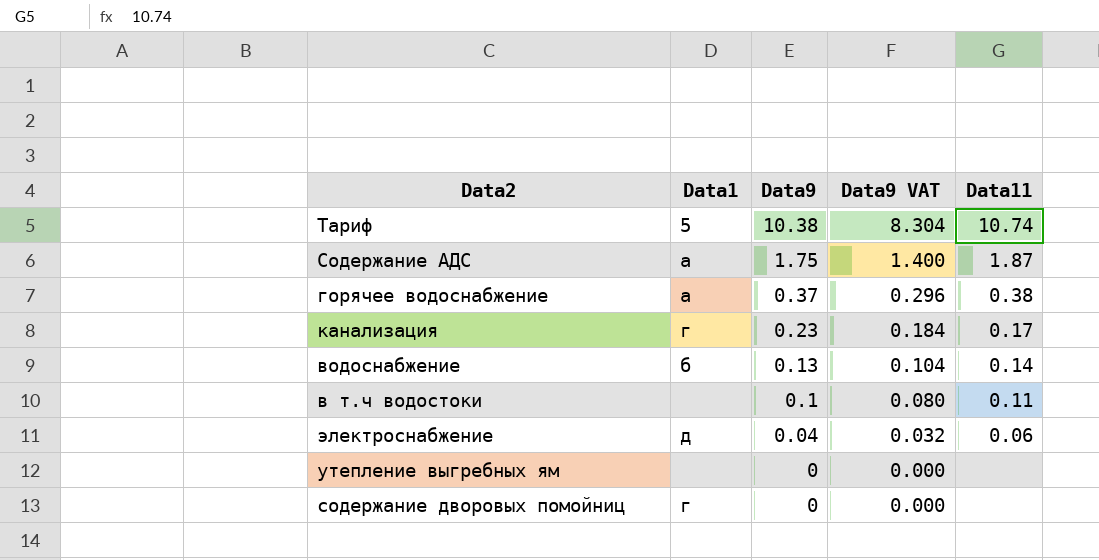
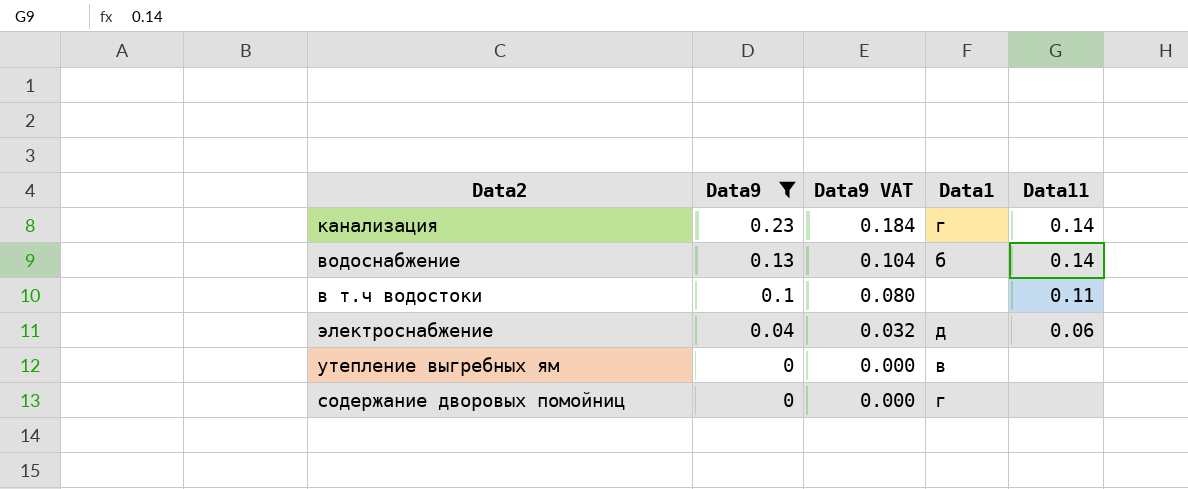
filter: none -> Data9 <= 0.23
column Data1 | position: 2 -> 4
канализация | Data11: 0.17 -> 0.14
утепление выгребных ям | Data1: none -> в

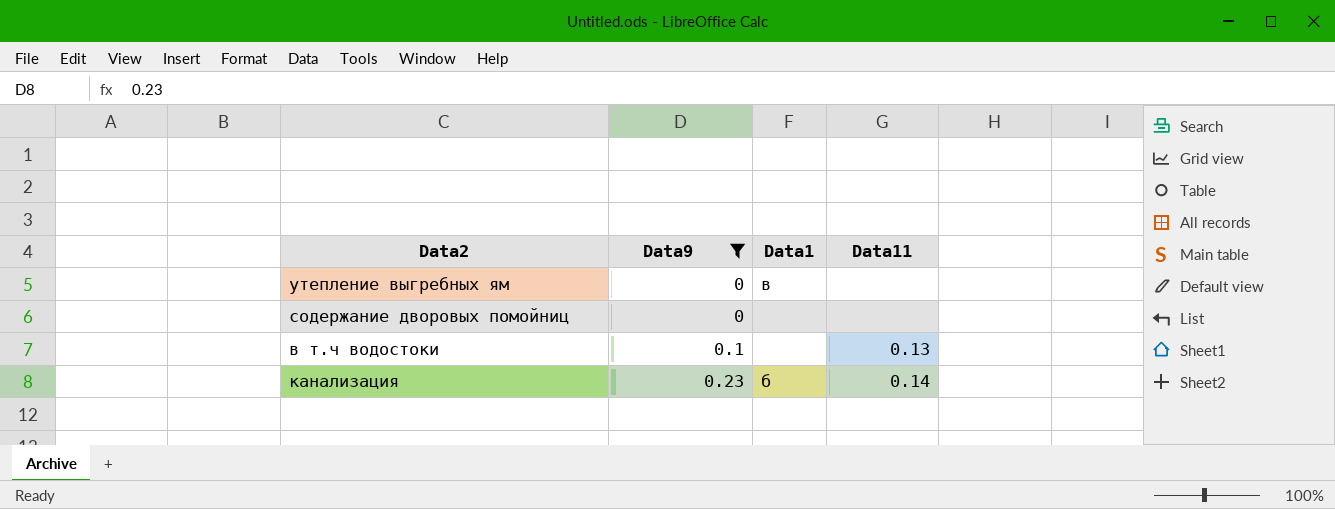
row order: Data9 descending -> Data9 ascending
column Data9 VAT | formula: [Data9] * 0.8 -> none
row водоснабжение: 0.13 | 0.104 | б | 0.14 -> none
row электроснабжение: 0.04 | 0.032 | д | 0.06 -> none
содержание дворовых помойниц | Data1: г -> none
в т.ч водостоки | Data11: 0.11 -> 0.13
канализация | Data1: г -> б

